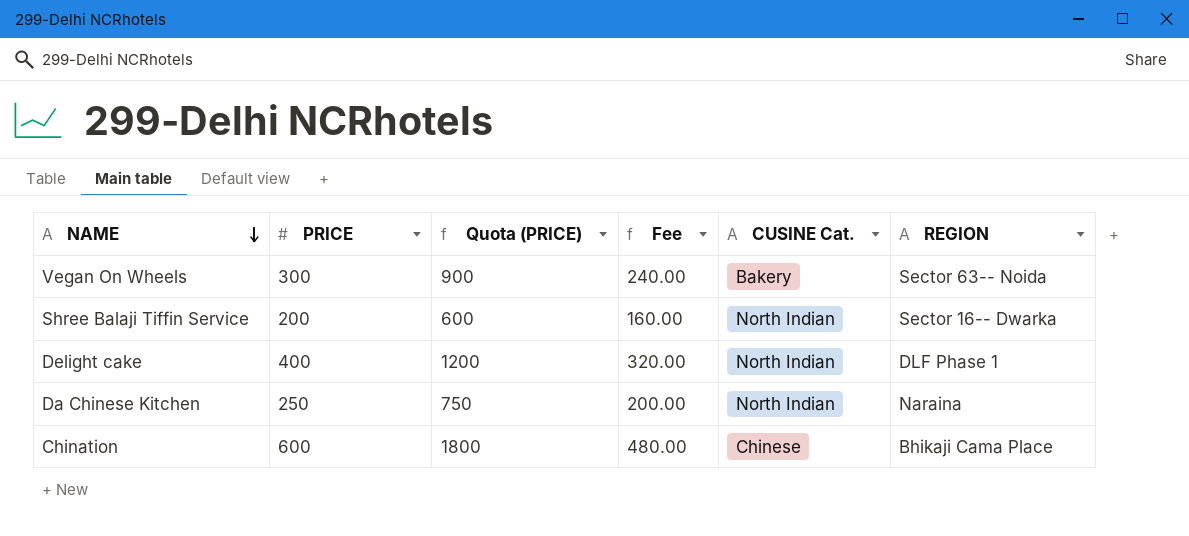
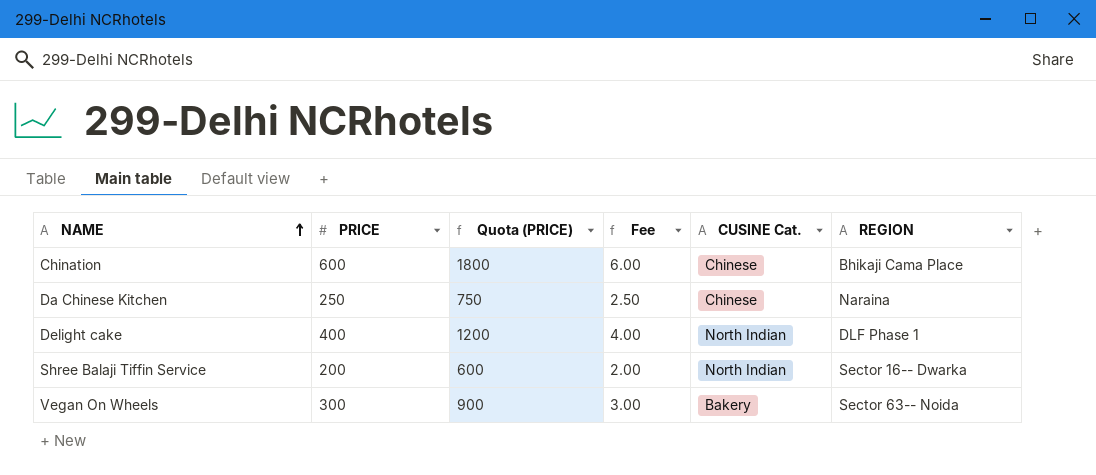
row order: NAME descending -> NAME ascending
column Fee | formula: [PRICE] * 0.8 -> [PRICE] * 0.01
Da Chinese Kitchen | CUSINE Cat.: North Indian -> Chinese

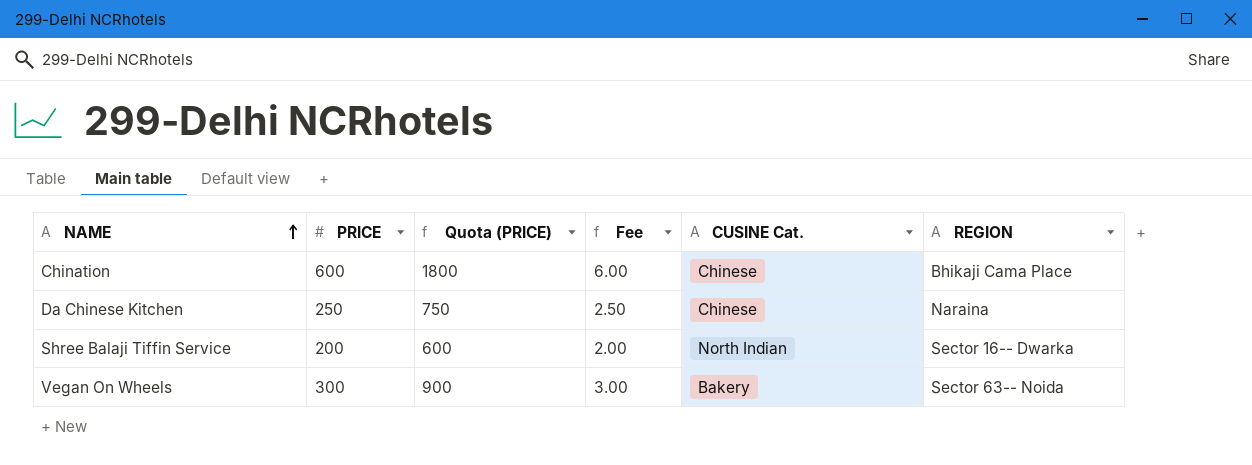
row Delight cake: 400 | 1200 | 4.00 | North Indian | DLF Phase 1 -> none

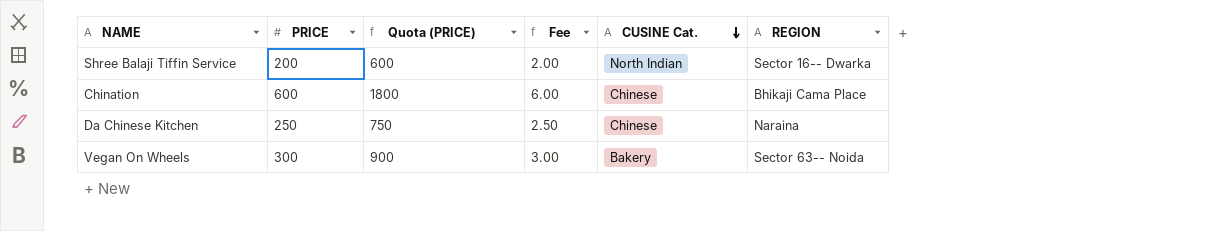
row order: NAME ascending -> CUSINE Cat. descending

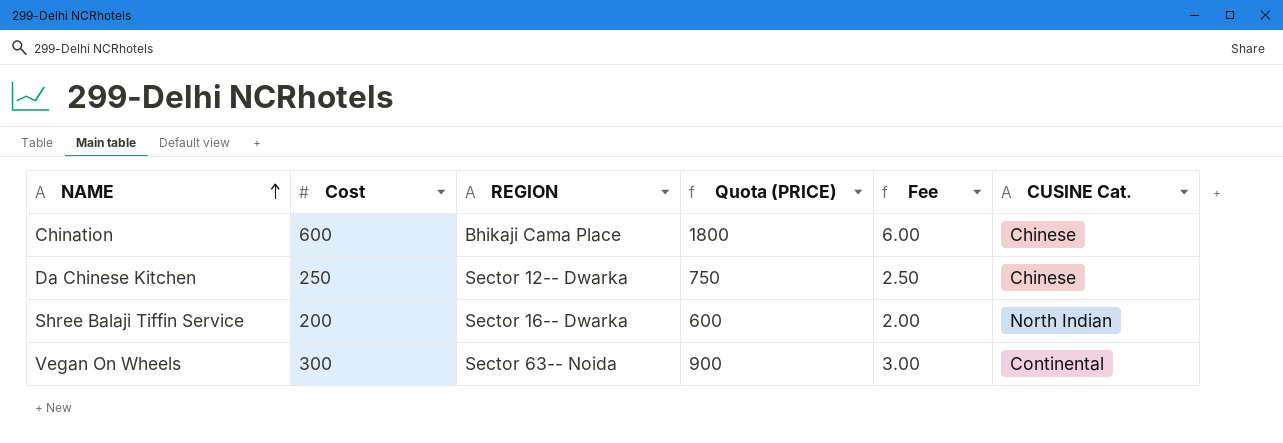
row order: CUSINE Cat. descending -> NAME ascending
column name: PRICE -> Cost
column REGION | position: 6 -> 3
Da Chinese Kitchen | REGION: Naraina -> Sector 12-- Dwarka
Vegan On Wheels | CUSINE Cat.: Bakery -> Continental

